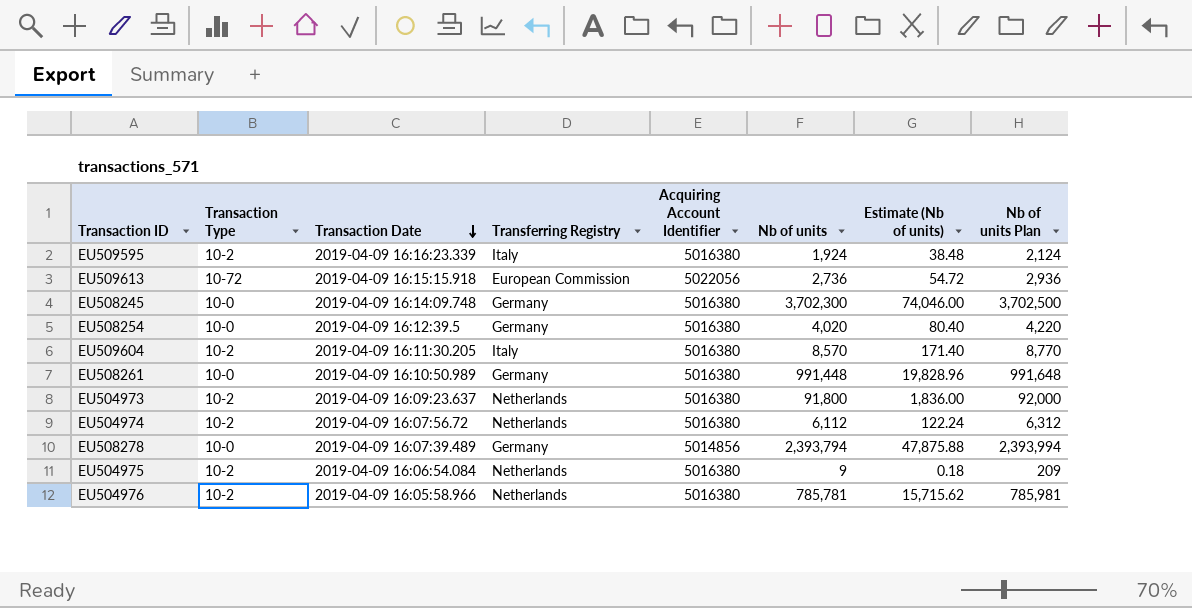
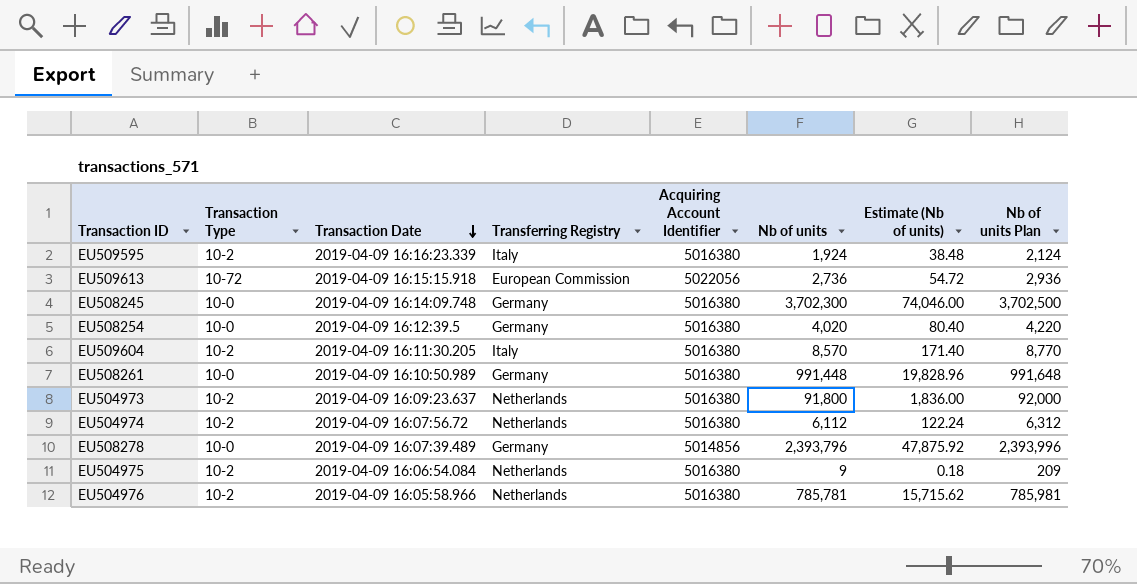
EU508278 | Nb of units: 2,393,794 -> 2,393,796
EU508278 | Estimate (Nb of units): 47,875.88 -> 47,875.92
EU508278 | Nb of units Plan: 2,393,994 -> 2,393,996

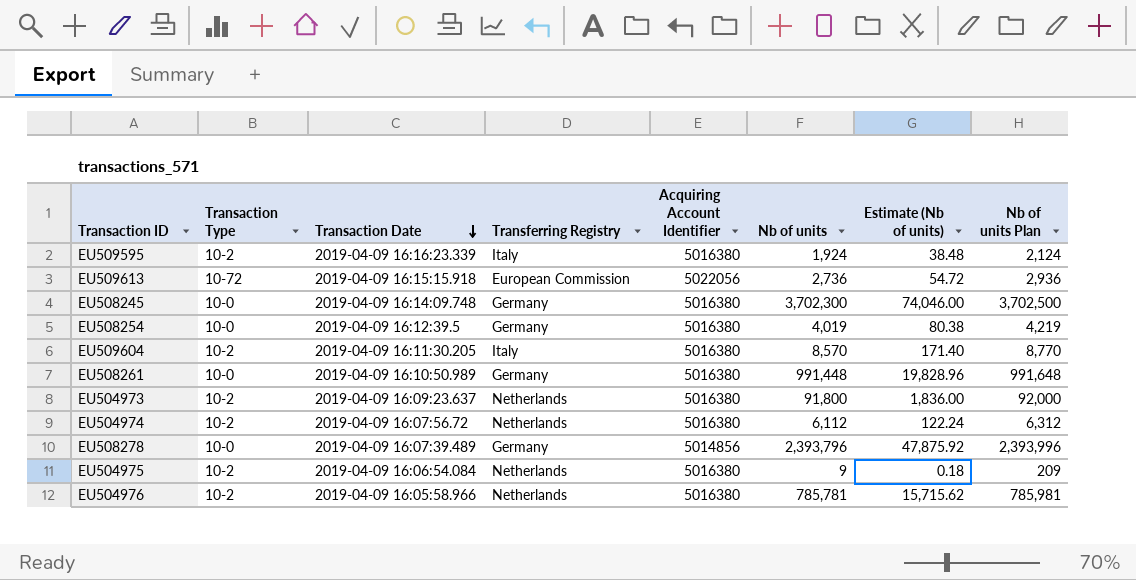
EU508254 | Nb of units: 4,020 -> 4,019
EU508254 | Estimate (Nb of units): 80.40 -> 80.38
EU508254 | Nb of units Plan: 4,220 -> 4,219

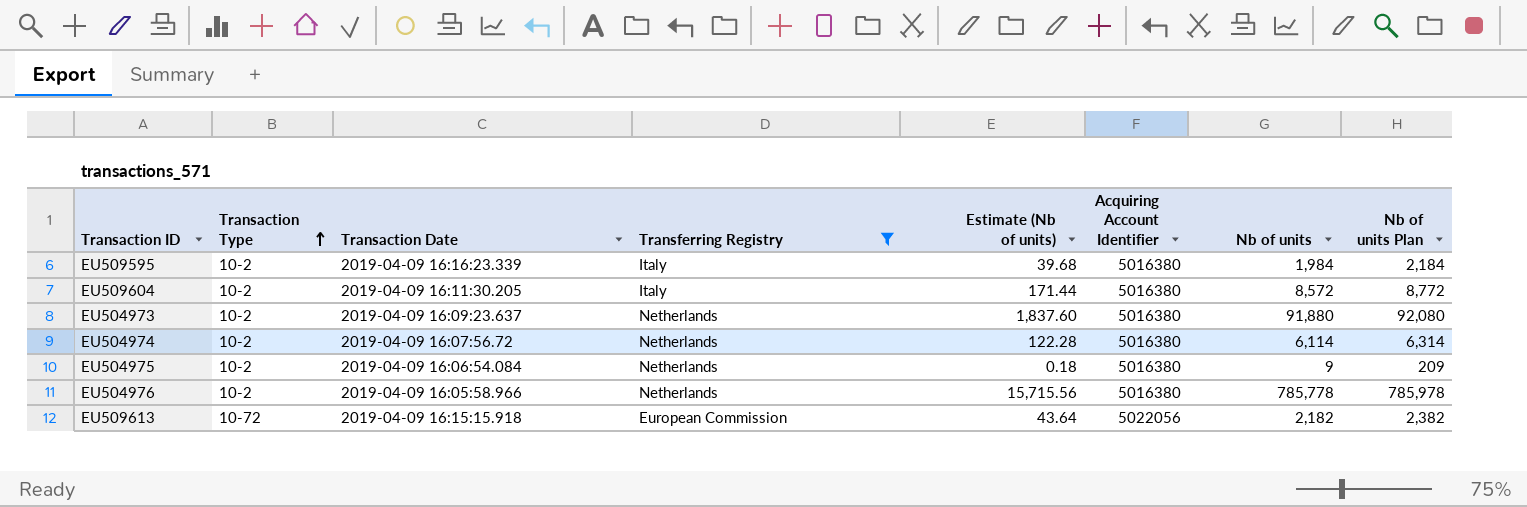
filter: none -> Transferring Registry != Germany
row order: Transaction Date descending -> Transaction Type ascending
column Estimate (Nb of units) | position: 7 -> 5
EU509595 | Estimate (Nb of units): 38.48 -> 39.68
EU509595 | Nb of units: 1,924 -> 1,984
EU509595 | Nb of units Plan: 2,124 -> 2,184
EU509604 | Estimate (Nb of units): 171.40 -> 171.44
EU509604 | Nb of units: 8,570 -> 8,572
EU509604 | Nb of units Plan: 8,770 -> 8,772
EU504973 | Estimate (Nb of units): 1,836.00 -> 1,837.60
EU504973 | Nb of units: 91,800 -> 91,880
EU504973 | Nb of units Plan: 92,000 -> 92,080
EU504974 | Estimate (Nb of units): 122.24 -> 122.28
EU504974 | Nb of units: 6,112 -> 6,114
EU504974 | Nb of units Plan: 6,312 -> 6,314
EU504976 | Estimate (Nb of units): 15,715.62 -> 15,715.56
EU504976 | Nb of units: 785,781 -> 785,778
EU504976 | Nb of units Plan: 785,981 -> 785,978
EU509613 | Estimate (Nb of units): 54.72 -> 43.64
EU509613 | Nb of units: 2,736 -> 2,182
EU509613 | Nb of units Plan: 2,936 -> 2,382

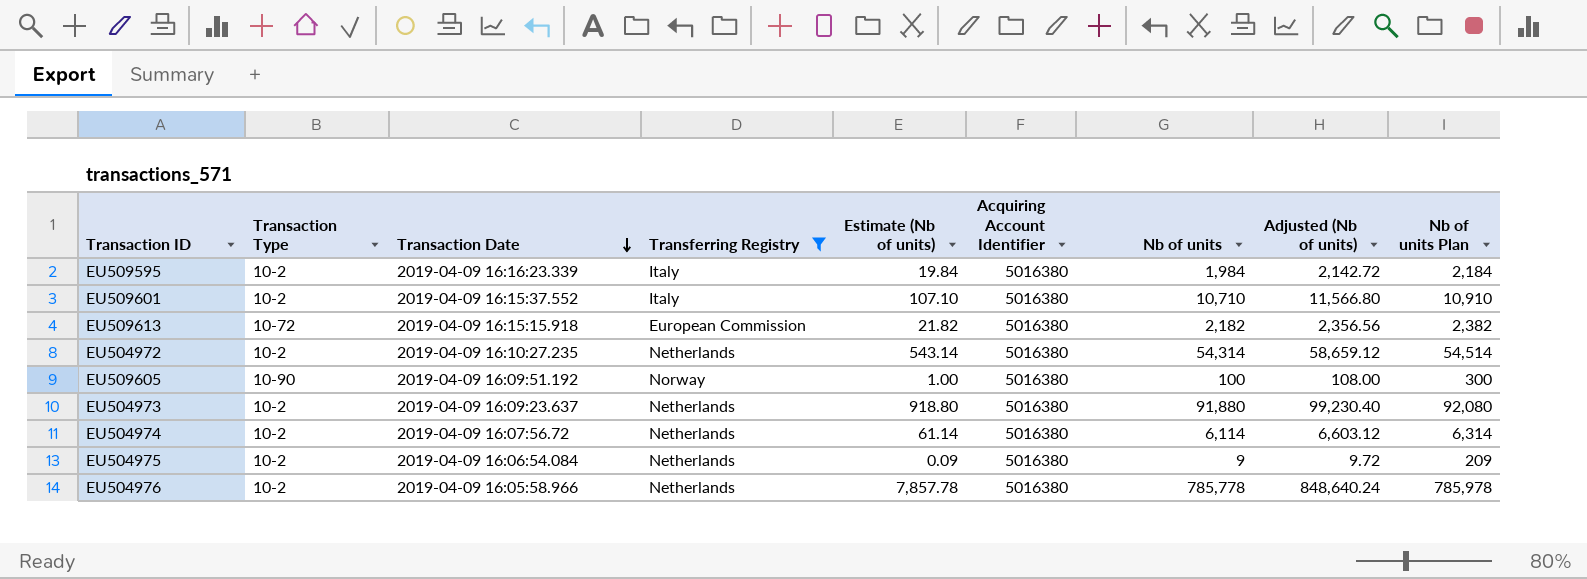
row order: Transaction Type ascending -> Transaction Date descending
column Estimate (Nb of units) | formula: [Nb of units] * 0.02 -> [Nb of units] * 0.01
column Adjusted (Nb of units) | formula: none -> [Nb of units] * 1.08
row EU509604: 10-2 | 2019-04-09 16:11:30.205 | Italy | 171.44 | 5016380 | 8,572 | 8,772 -> none
row EU509601: none -> 10-2 | 2019-04-09 16:15:37.552 | Italy | 107.10 | 5016380 | 10,710 | 11,566.80 | 10,910
EU509613 | Acquiring Account Identifier: 5022056 -> 5016380
row EU504972: none -> 10-2 | 2019-04-09 16:10:27.235 | Netherlands | 543.14 | 5016380 | 54,314 | 58,659.12 | 54,514
row EU509605: none -> 10-90 | 2019-04-09 16:09:51.192 | Norway | 1.00 | 5016380 | 100 | 108.00 | 300

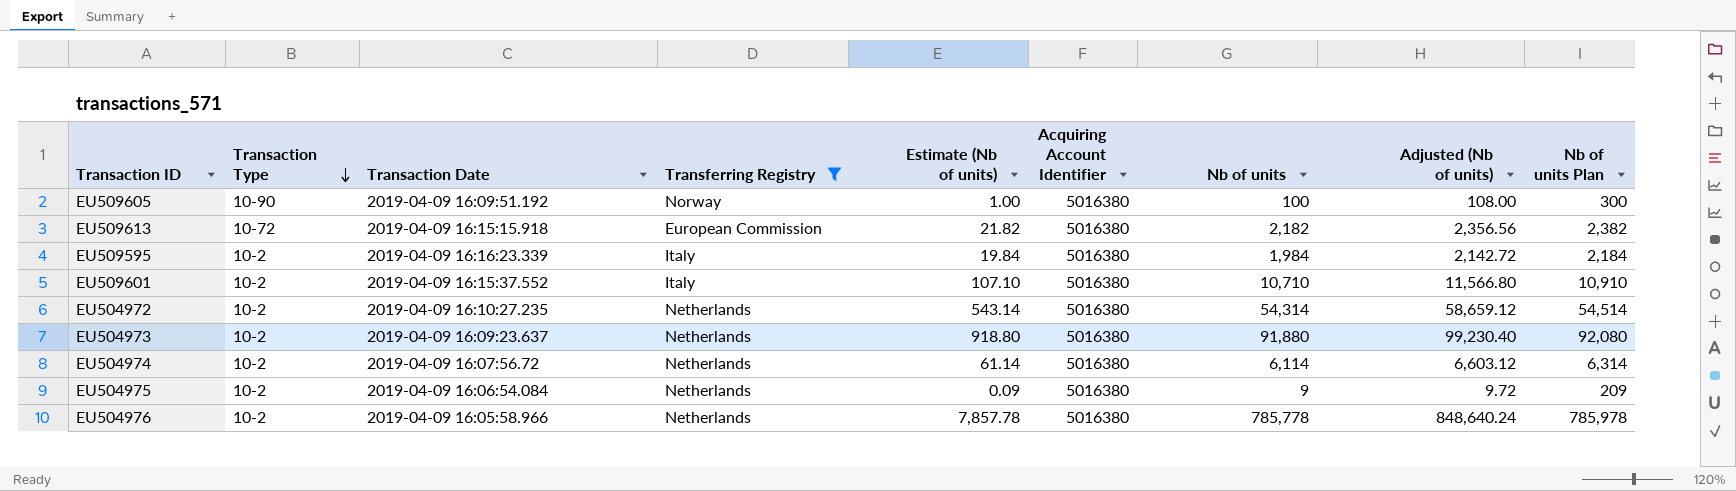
row order: Transaction Date descending -> Transaction Type descending

